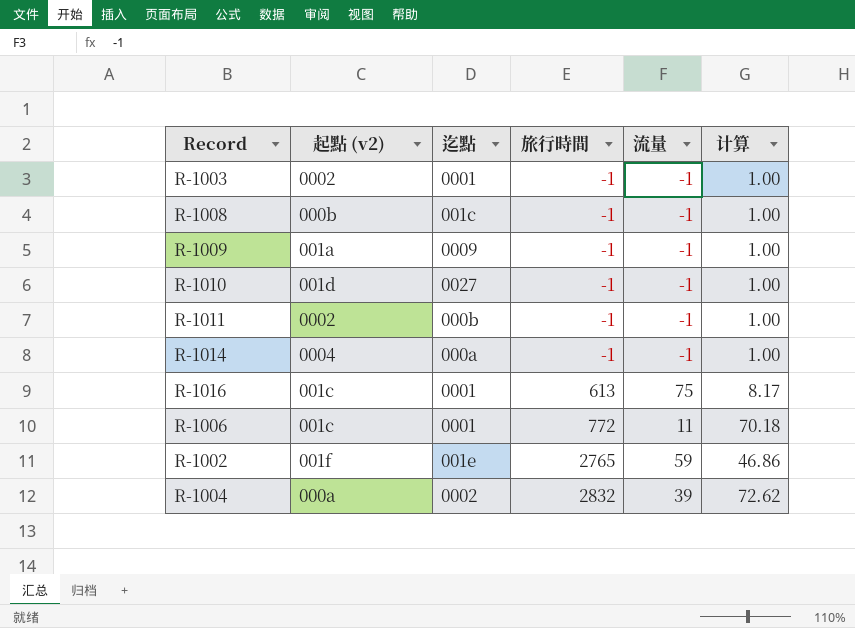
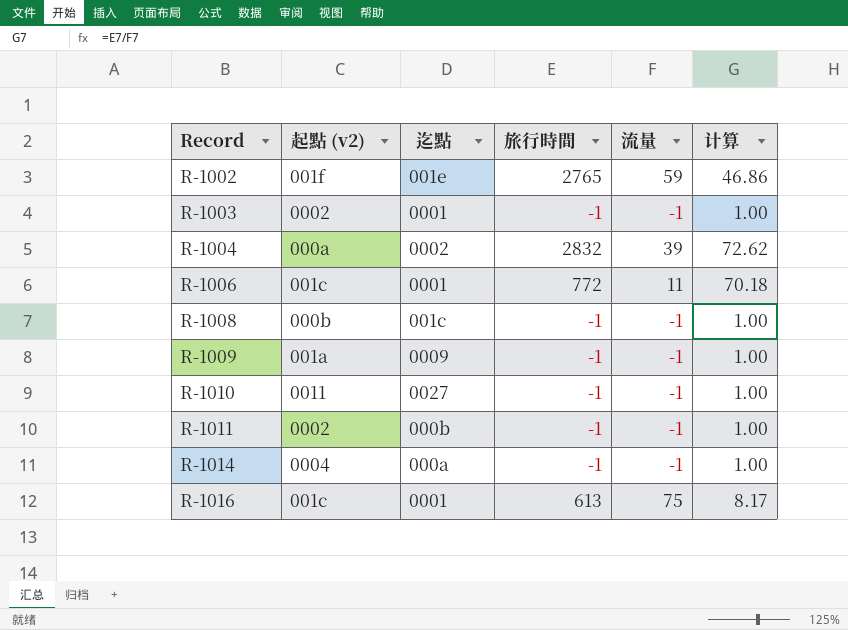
row order: 旅行時間 ascending -> Record ascending
R-1010 | 起點 (v2): 001d -> 0011

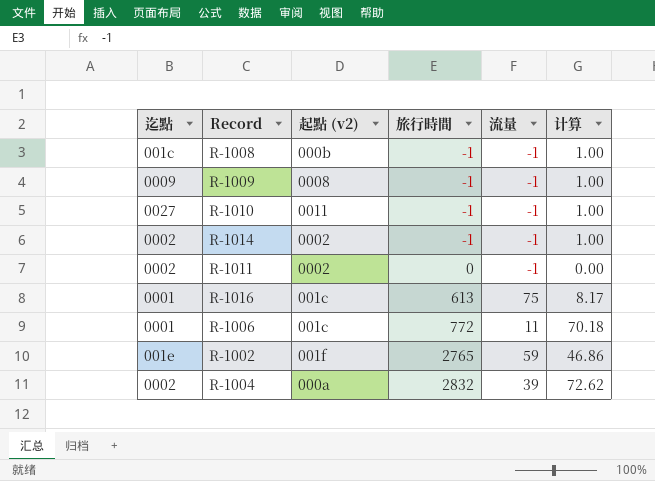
row order: Record ascending -> 旅行時間 ascending
column 迄點 | position: 3 -> 1
row R-1003: 0002 | 0001 | -1 | -1 | 1.00 -> none
R-1009 | 起點 (v2): 001a -> 0008
R-1014 | 迄點: 000a -> 0002
R-1014 | 起點 (v2): 0004 -> 0002
R-1011 | 迄點: 000b -> 0002
R-1011 | 旅行時間: -1 -> 0
R-1011 | 计算: 1.00 -> 0.00

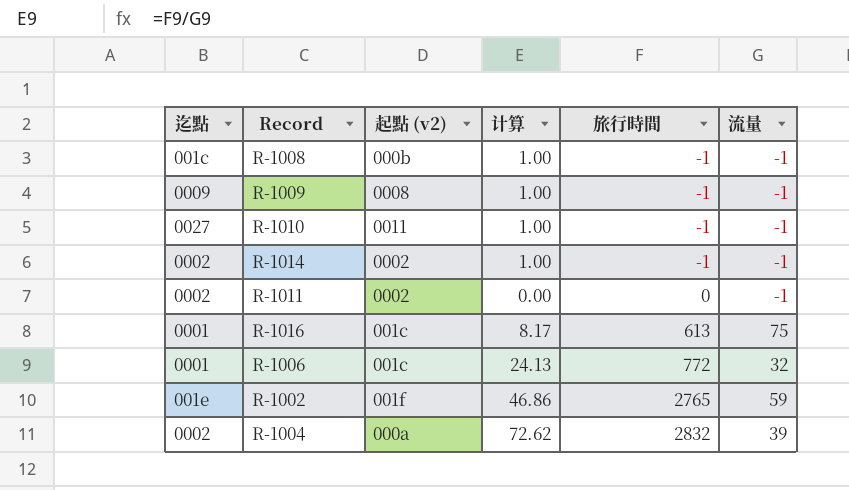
column 计算 | position: 6 -> 4
R-1006 | 计算: 70.18 -> 24.13
R-1006 | 流量: 11 -> 32

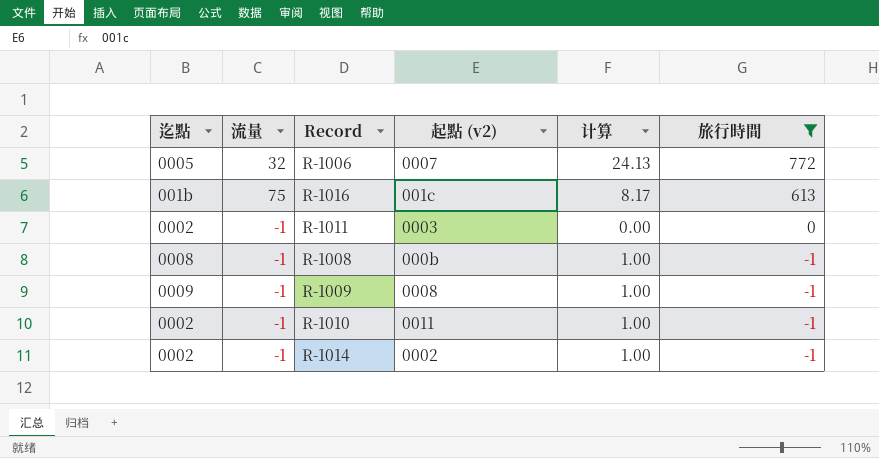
filter: none -> 旅行時間 <= 772
row order: 旅行時間 ascending -> 旅行時間 descending
column 流量 | position: 6 -> 2
R-1006 | 迄點: 0001 -> 0005
R-1006 | 起點 (v2): 001c -> 0007
R-1016 | 迄點: 0001 -> 001b
R-1011 | 起點 (v2): 0002 -> 0003
R-1008 | 迄點: 001c -> 0008
R-1010 | 迄點: 0027 -> 0002

